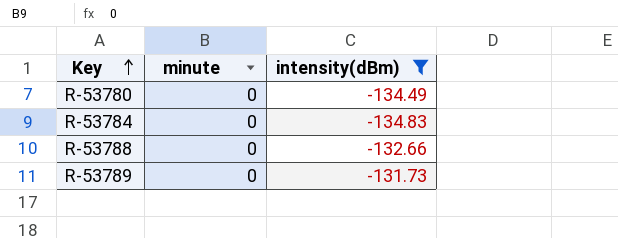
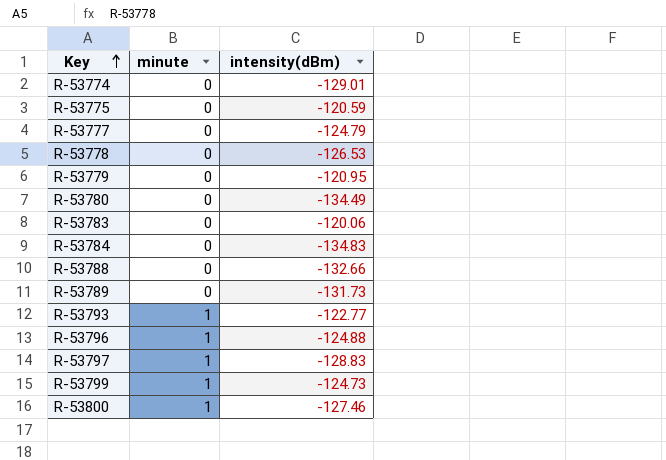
filter: intensity(dBm) <= -131.73 -> none

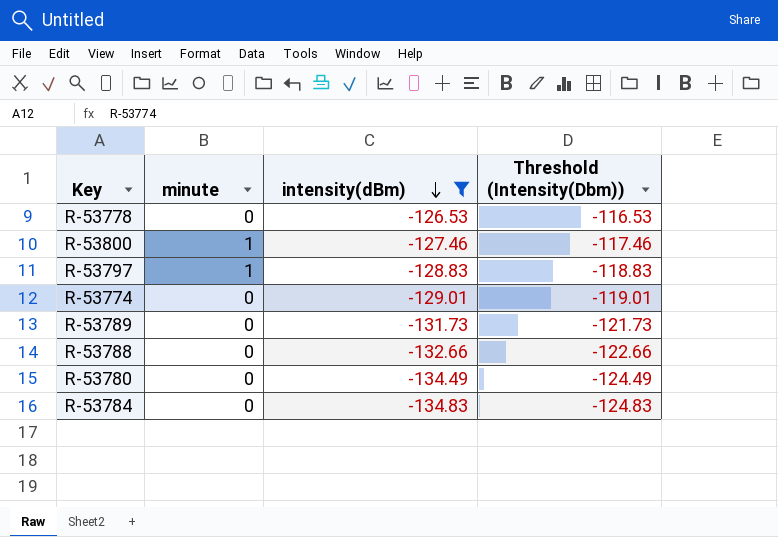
filter: none -> intensity(dBm) <= -126.53
row order: Key ascending -> intensity(dBm) descending
column Threshold (Intensity(Dbm)) | formula: none -> [intensity(dBm)] + 10

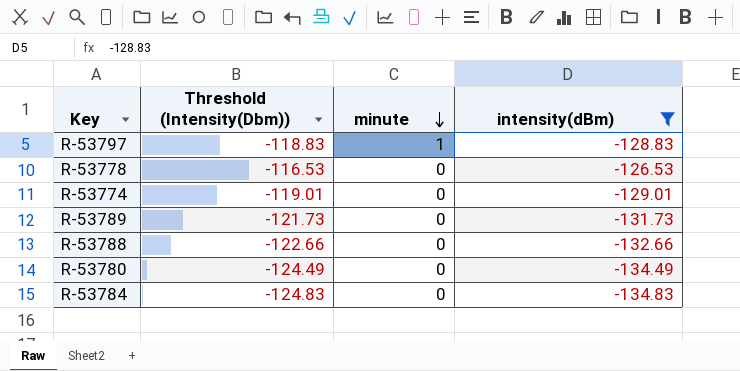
row order: intensity(dBm) descending -> minute descending
column Threshold (Intensity(Dbm)) | position: 4 -> 2
row R-53800: 1 | -127.46 | -117.46 -> none

